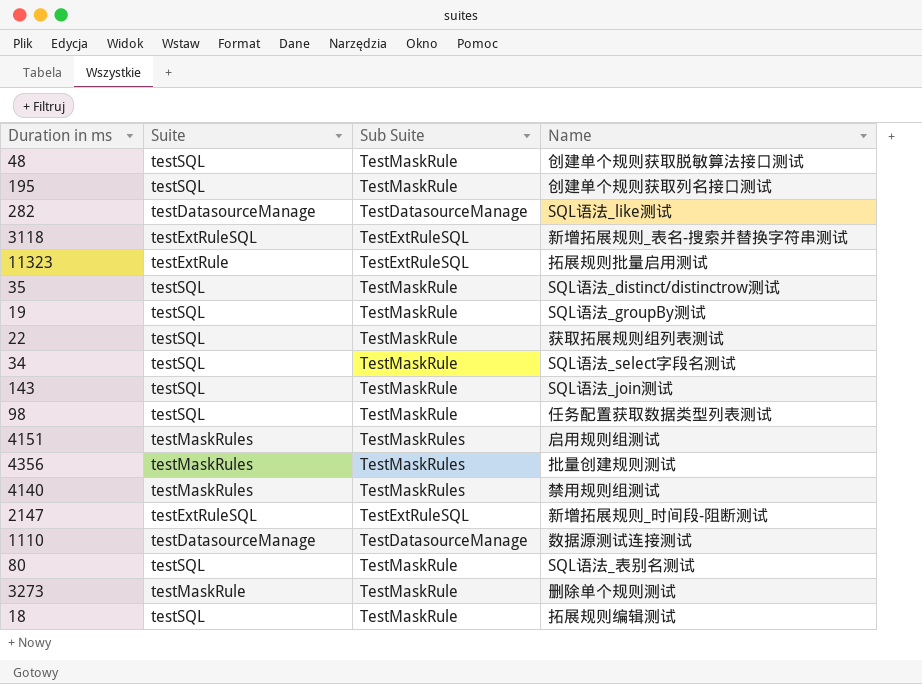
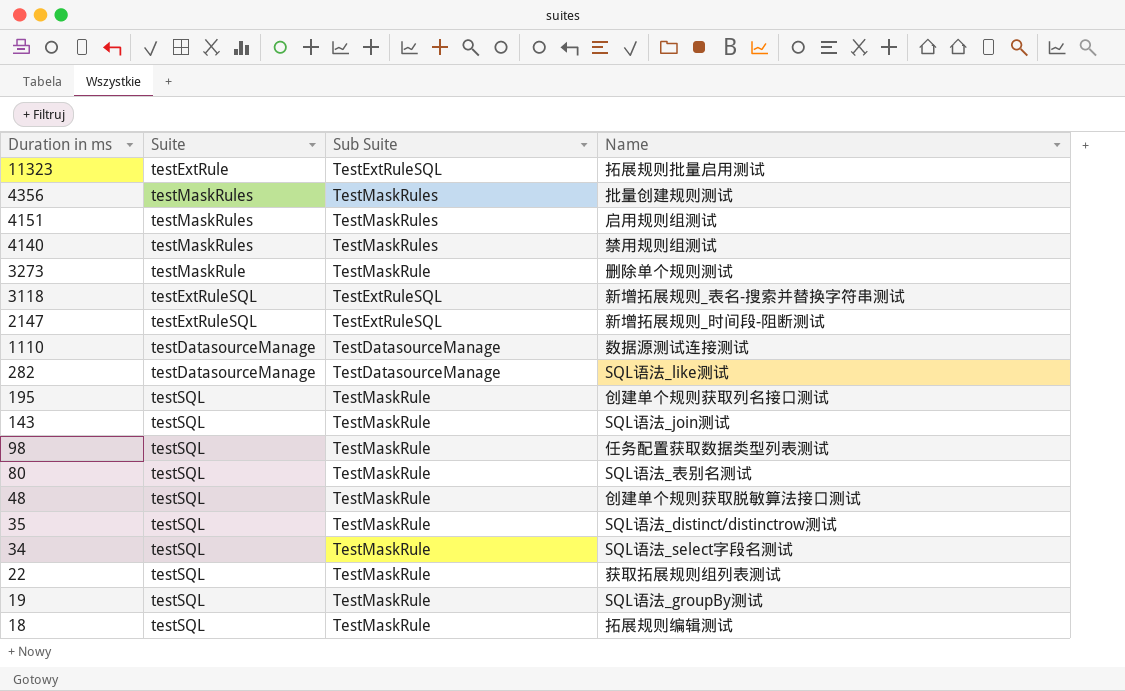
row order: none -> Duration in ms descending

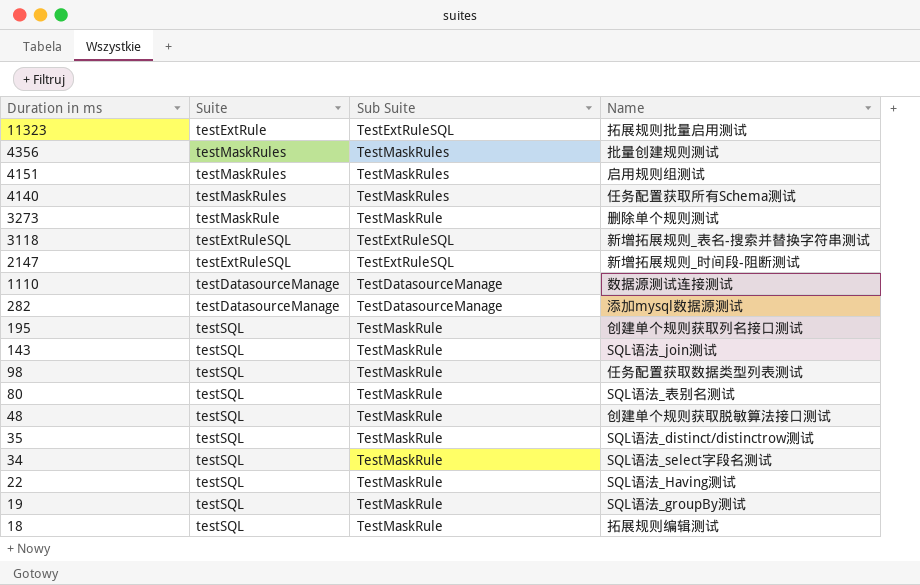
4140 | Name: 禁用规则组测试 -> 任务配置获取所有Schema测试
282 | Name: SQL语法_like测试 -> 添加mysql数据源测试
22 | Name: 获取拓展规则组列表测试 -> SQL语法_Having测试

